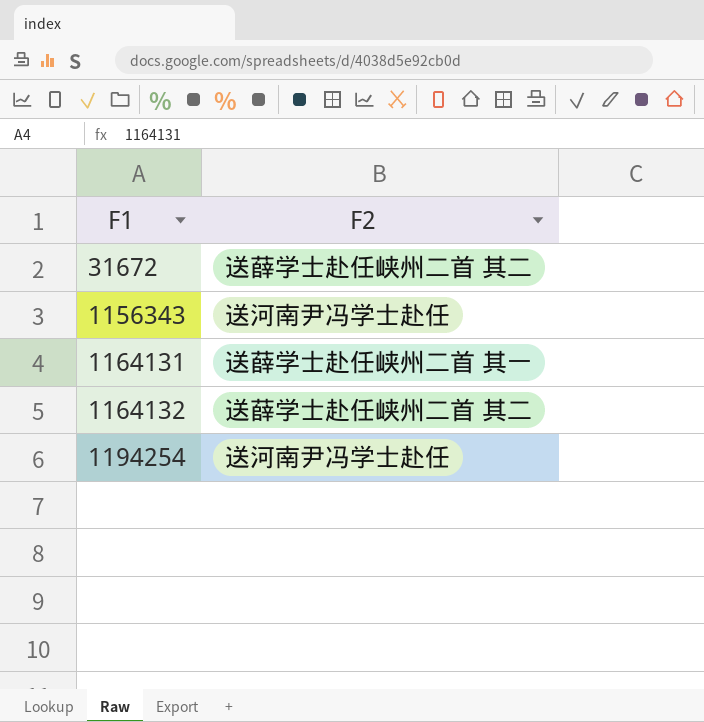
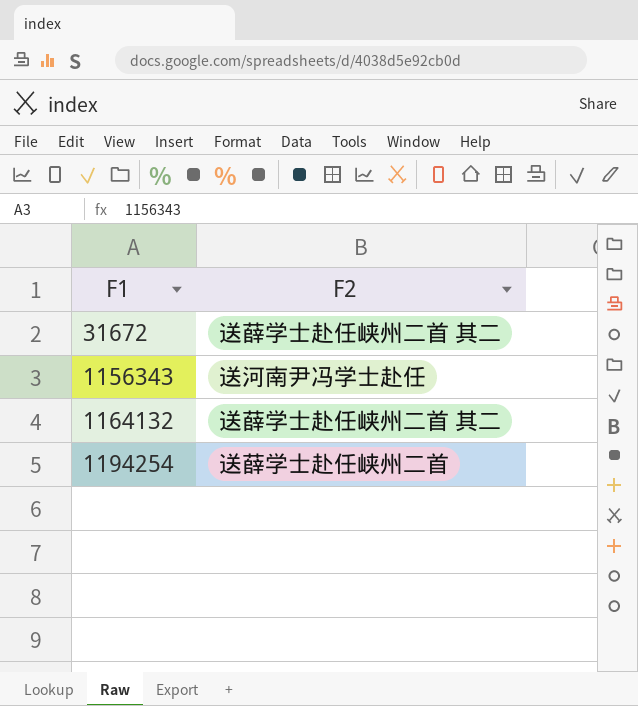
row 1164131: 送薛学士赴任峡州二首 其一 -> none
1194254 | F2: 送河南尹冯学士赴任 -> 送薛学士赴任峡州二首

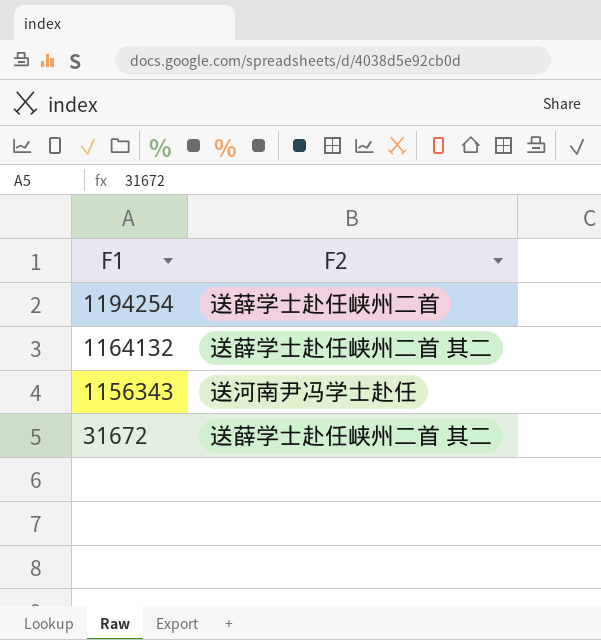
row order: F1 ascending -> F1 descending

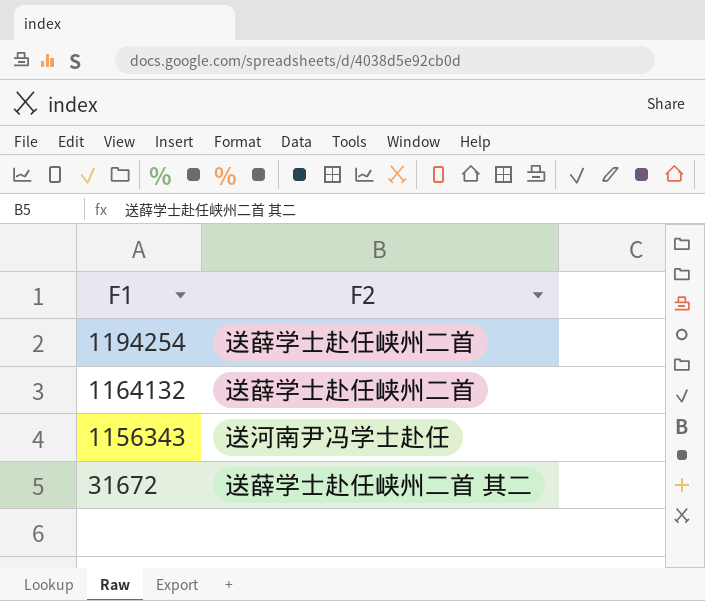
1164132 | F2: 送薛学士赴任峡州二首 其二 -> 送薛学士赴任峡州二首

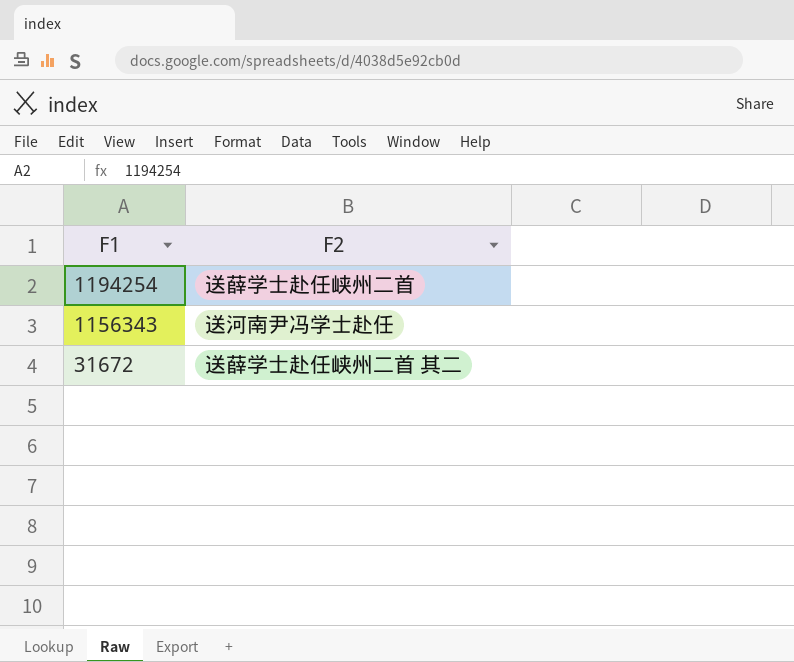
row 1164132: 送薛学士赴任峡州二首 -> none

